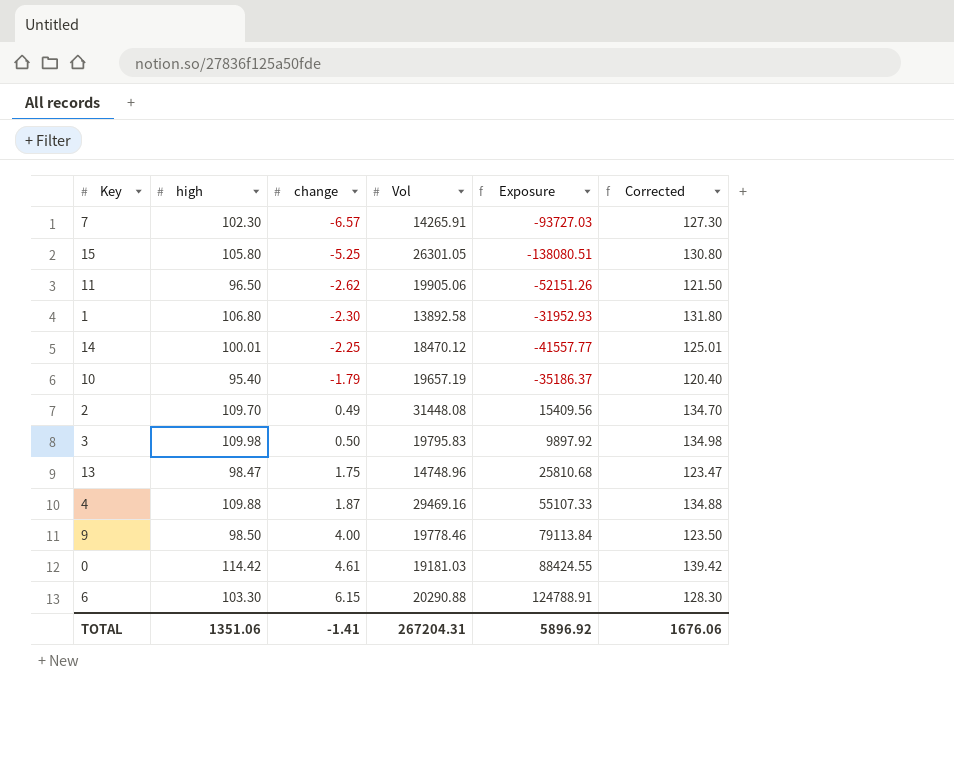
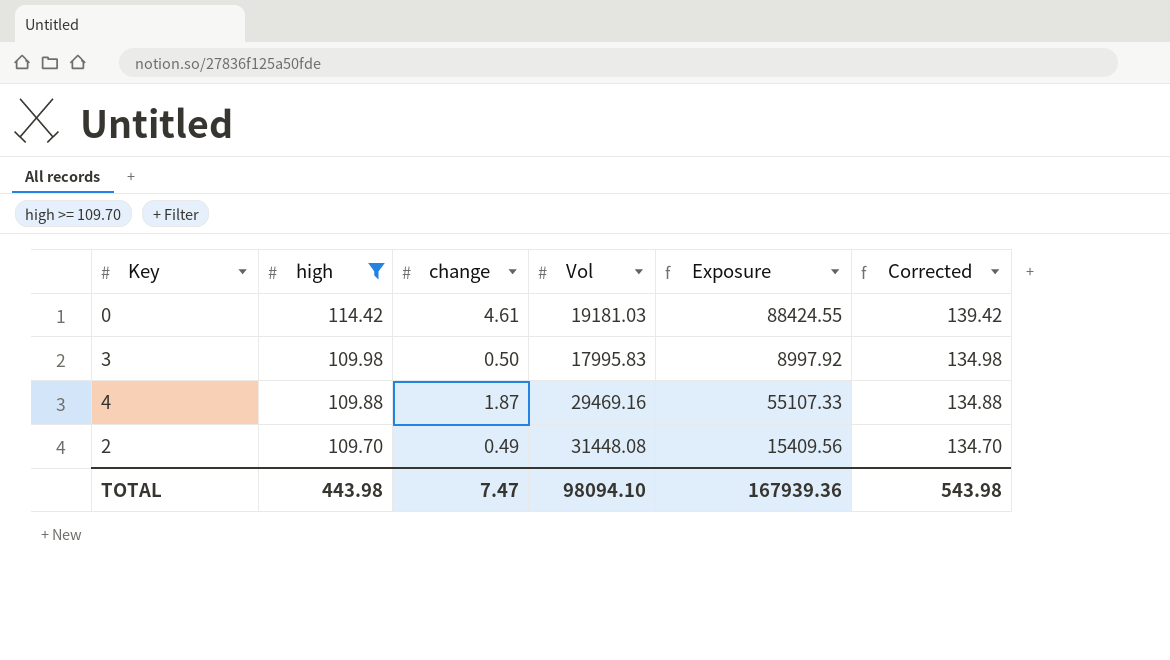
filter: none -> high >= 109.70
row order: change ascending -> high descending
3 | Vol: 19795.83 -> 17995.83
3 | Exposure: 9897.92 -> 8997.92
TOTAL | high: 1351.06 -> 443.98
TOTAL | change: -1.41 -> 7.47
TOTAL | Vol: 267204.31 -> 98094.10
TOTAL | Exposure: 5896.92 -> 167939.36
TOTAL | Corrected: 1676.06 -> 543.98

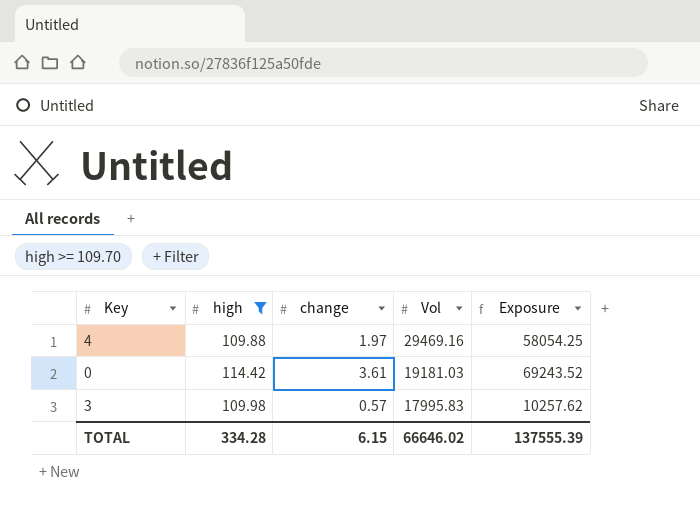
row order: high descending -> Vol descending
column Corrected | formula: [high] + 25 -> none
row 2: 109.70 | 0.49 | 31448.08 | 15409.56 | 134.70 -> none
4 | change: 1.87 -> 1.97
4 | Exposure: 55107.33 -> 58054.25
0 | change: 4.61 -> 3.61
0 | Exposure: 88424.55 -> 69243.52
3 | change: 0.50 -> 0.57
3 | Exposure: 8997.92 -> 10257.62
TOTAL | high: 443.98 -> 334.28
TOTAL | change: 7.47 -> 6.15
TOTAL | Vol: 98094.10 -> 66646.02
TOTAL | Exposure: 167939.36 -> 137555.39

